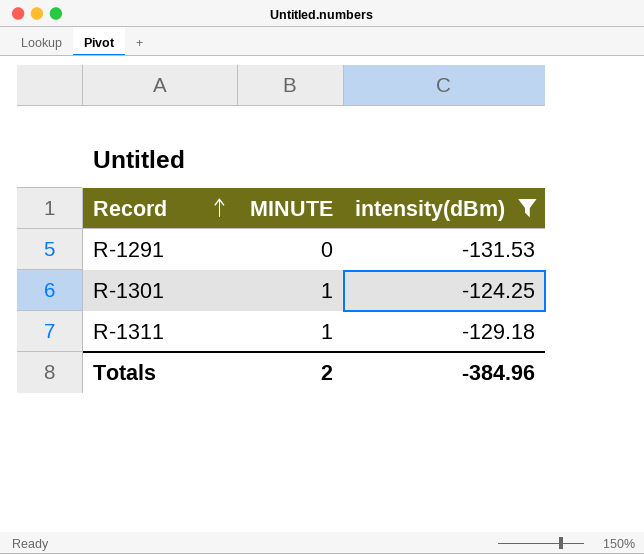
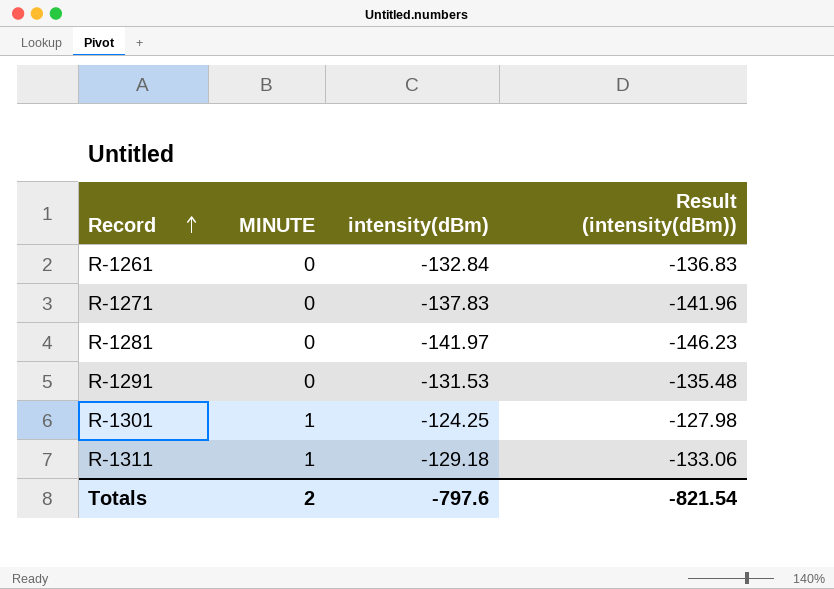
filter: intensity(dBm) >= -131.53 -> none
column Result (intensity(dBm)) | formula: none -> [intensity(dBm)] * 1.03
Totals | intensity(dBm): -384.96 -> -797.6

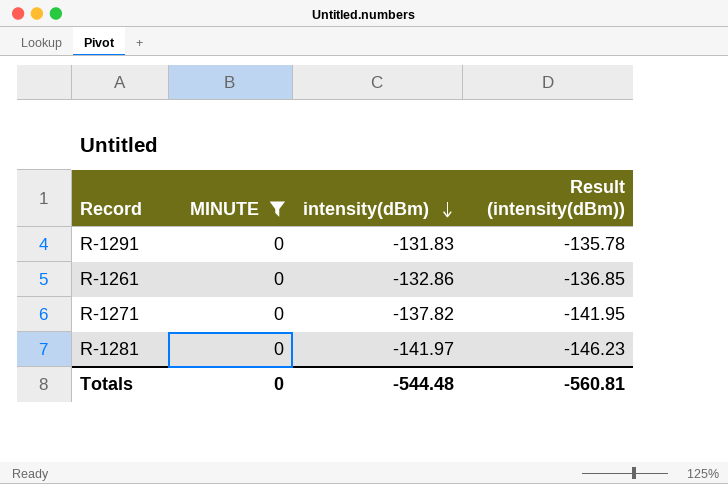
filter: none -> MINUTE = 0
row order: Record ascending -> intensity(dBm) descending
R-1291 | intensity(dBm): -131.53 -> -131.83
R-1291 | Result (intensity(dBm)): -135.48 -> -135.78
R-1261 | intensity(dBm): -132.84 -> -132.86
R-1261 | Result (intensity(dBm)): -136.83 -> -136.85
R-1271 | intensity(dBm): -137.83 -> -137.82
R-1271 | Result (intensity(dBm)): -141.96 -> -141.95
Totals | MINUTE: 2 -> 0
Totals | intensity(dBm): -797.6 -> -544.48
Totals | Result (intensity(dBm)): -821.54 -> -560.81

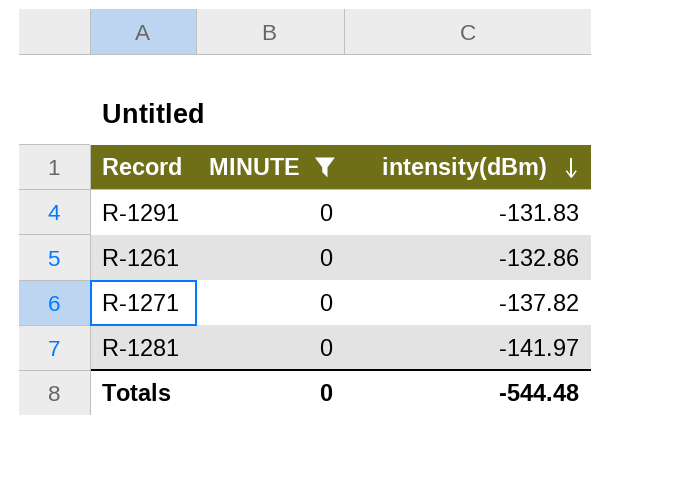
column Result (intensity(dBm)) | formula: [intensity(dBm)] * 1.03 -> none

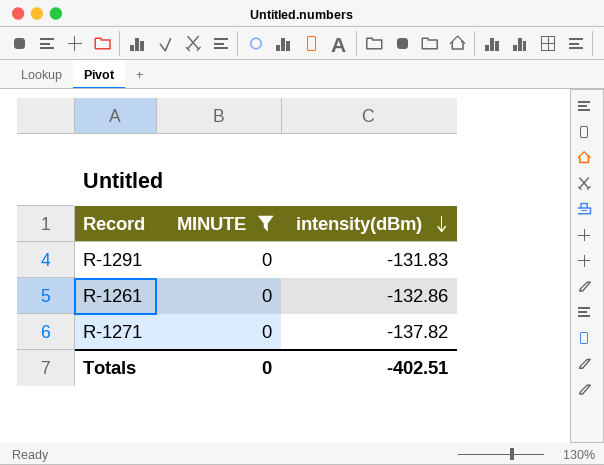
row R-1281: 0 | -141.97 -> none
Totals | intensity(dBm): -544.48 -> -402.51

